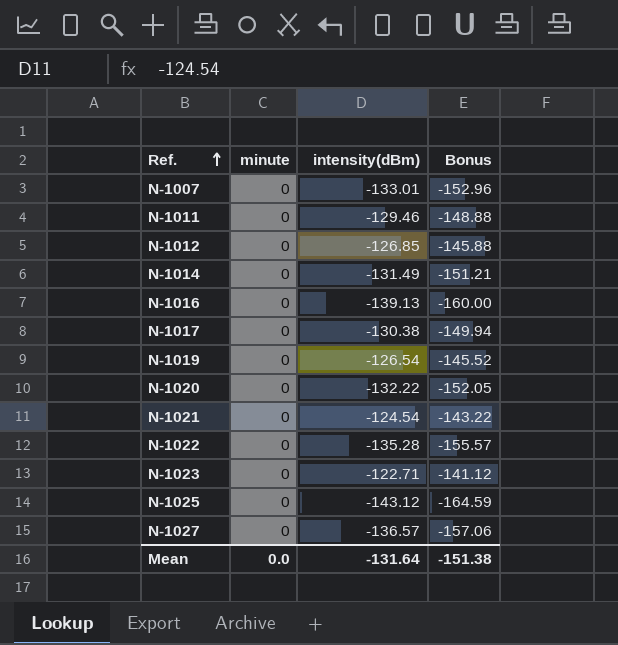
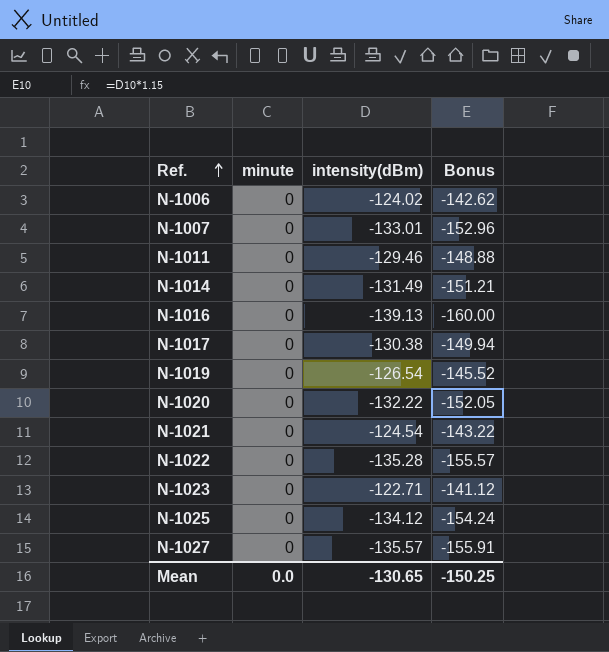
row N-1012: 0 | -126.85 | -145.88 -> none
row N-1006: none -> 0 | -124.02 | -142.62
N-1025 | intensity(dBm): -143.12 -> -134.12
N-1025 | Bonus: -164.59 -> -154.24
N-1027 | intensity(dBm): -136.57 -> -135.57
N-1027 | Bonus: -157.06 -> -155.91
Mean | intensity(dBm): -131.64 -> -130.65
Mean | Bonus: -151.38 -> -150.25

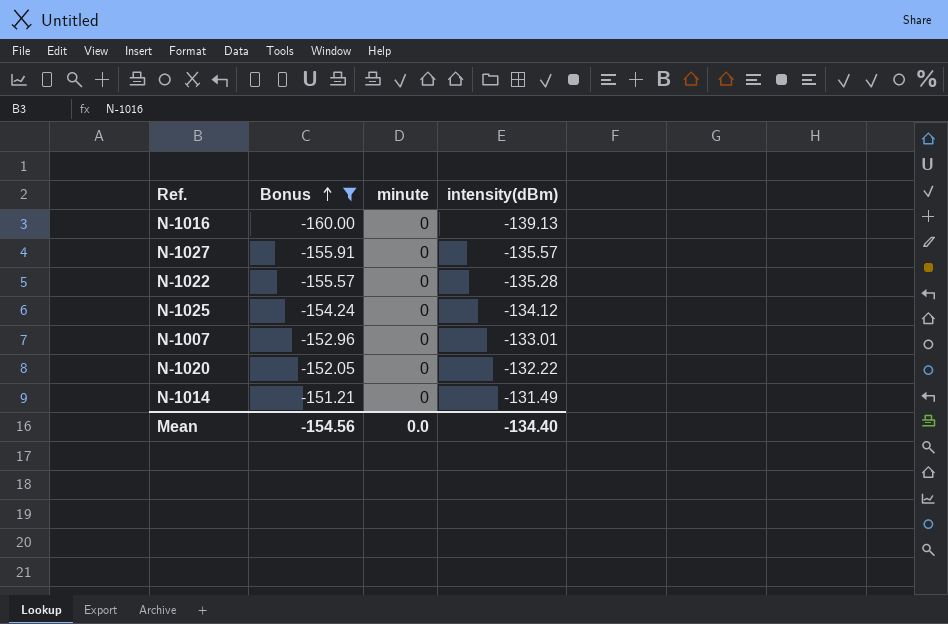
filter: none -> Bonus <= -151.21
row order: Ref. ascending -> Bonus ascending
column Bonus | position: 4 -> 2
Mean | Bonus: -150.25 -> -154.56
Mean | intensity(dBm): -130.65 -> -134.40

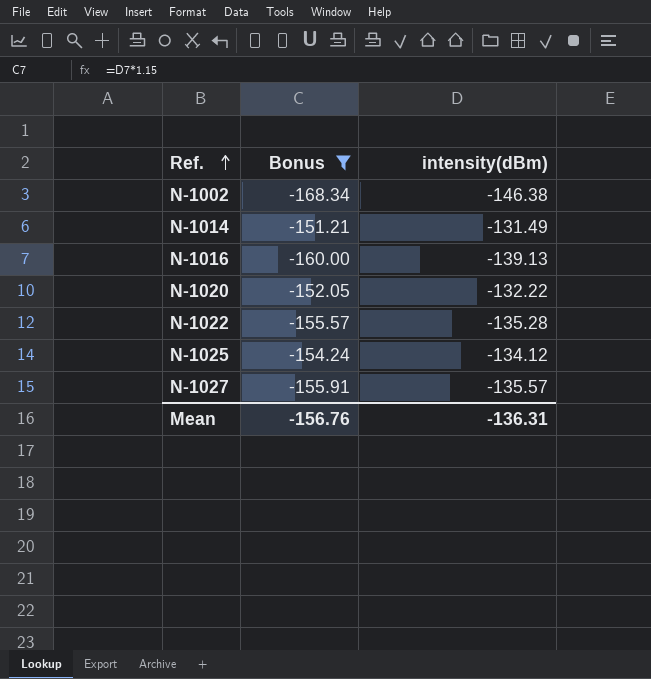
row order: Bonus ascending -> Ref. ascending
column minute | position: 3 -> none
row N-1007: -152.96 | 0 | -133.01 -> none
row N-1002: none -> -168.34 | -146.38
Mean | Bonus: -154.56 -> -156.76
Mean | intensity(dBm): -134.40 -> -136.31

